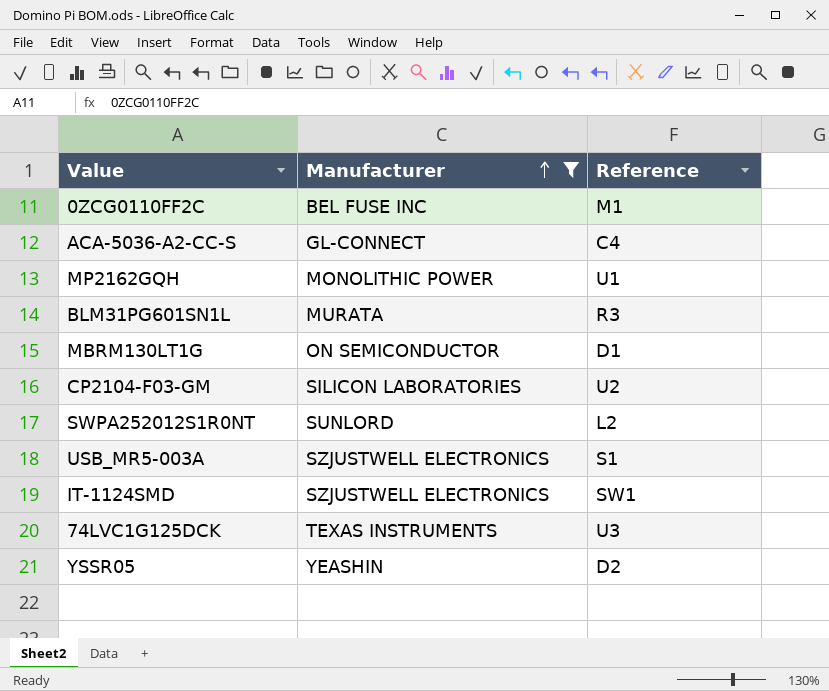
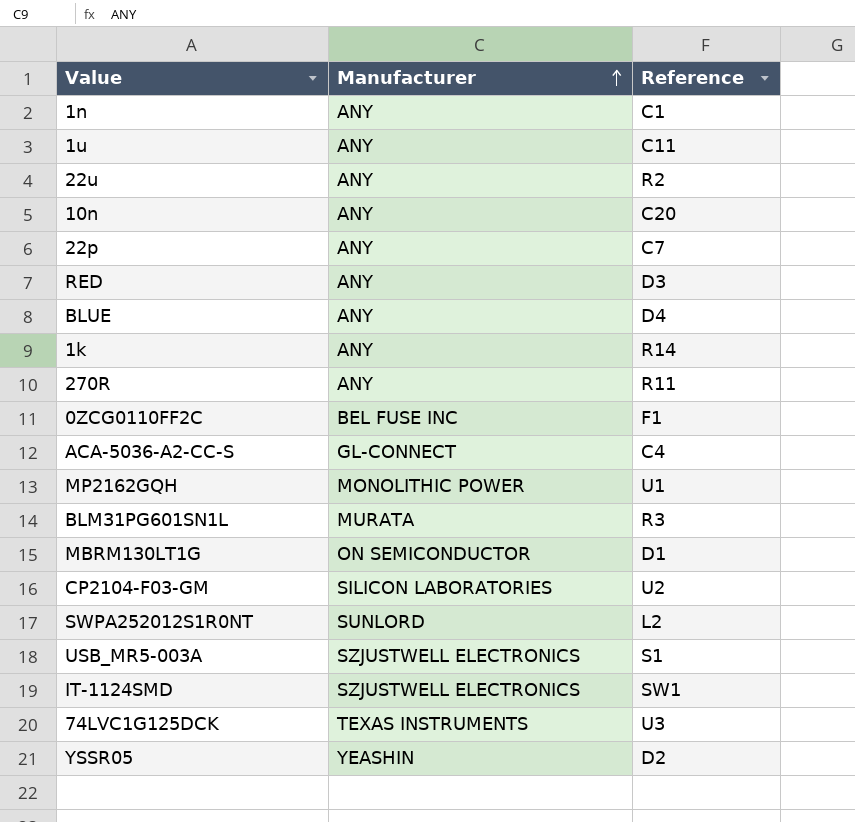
filter: Manufacturer != ANY -> none
0ZCG0110FF2C | Reference: M1 -> F1

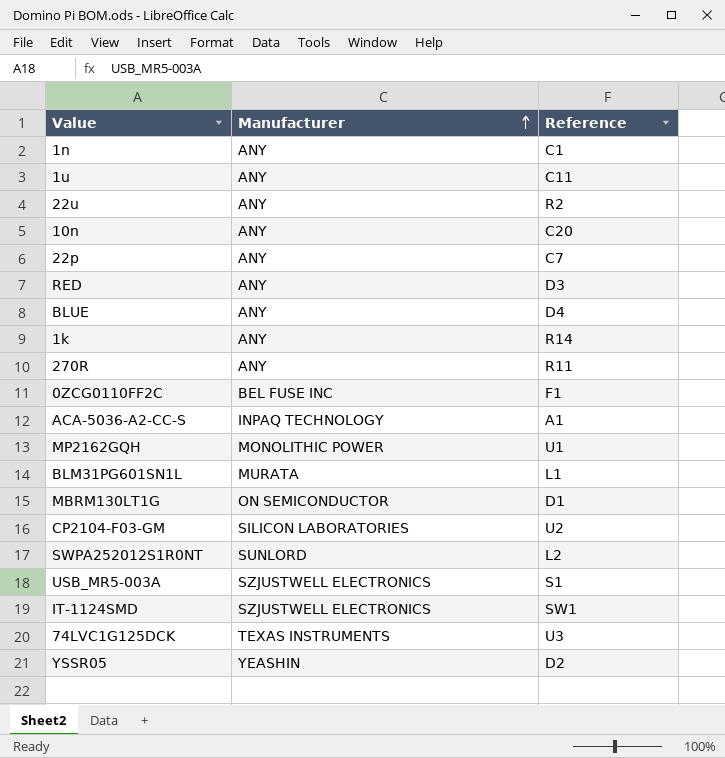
ACA-5036-A2-CC-S | Manufacturer: GL-CONNECT -> INPAQ TECHNOLOGY
ACA-5036-A2-CC-S | Reference: C4 -> A1
BLM31PG601SN1L | Reference: R3 -> L1

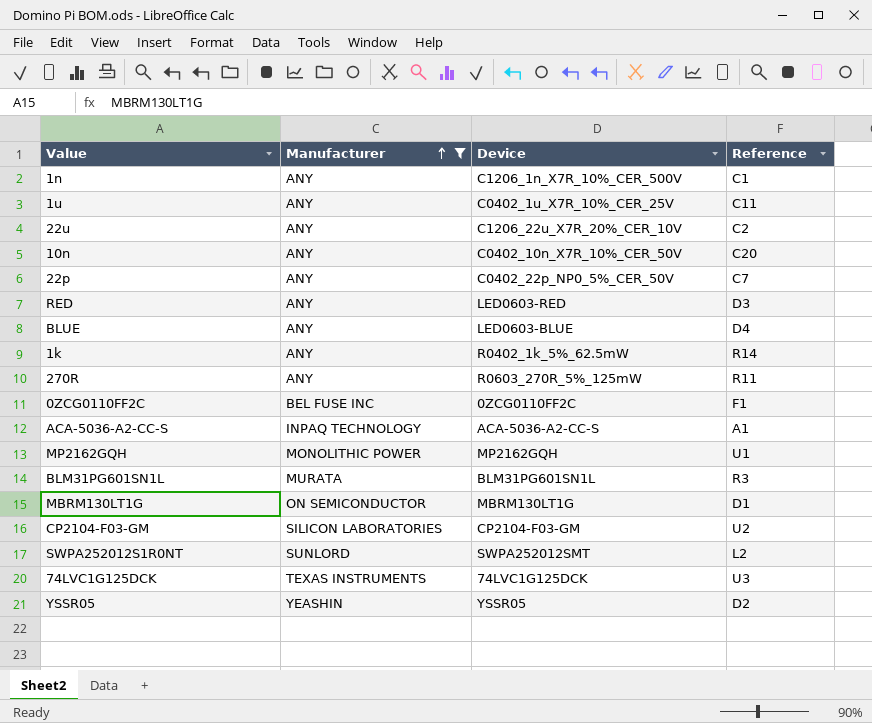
filter: none -> Manufacturer != SZJUSTWELL ELECTRONICS
column Device | position: none -> 3
22u | Reference: R2 -> C2
BLM31PG601SN1L | Reference: L1 -> R3

